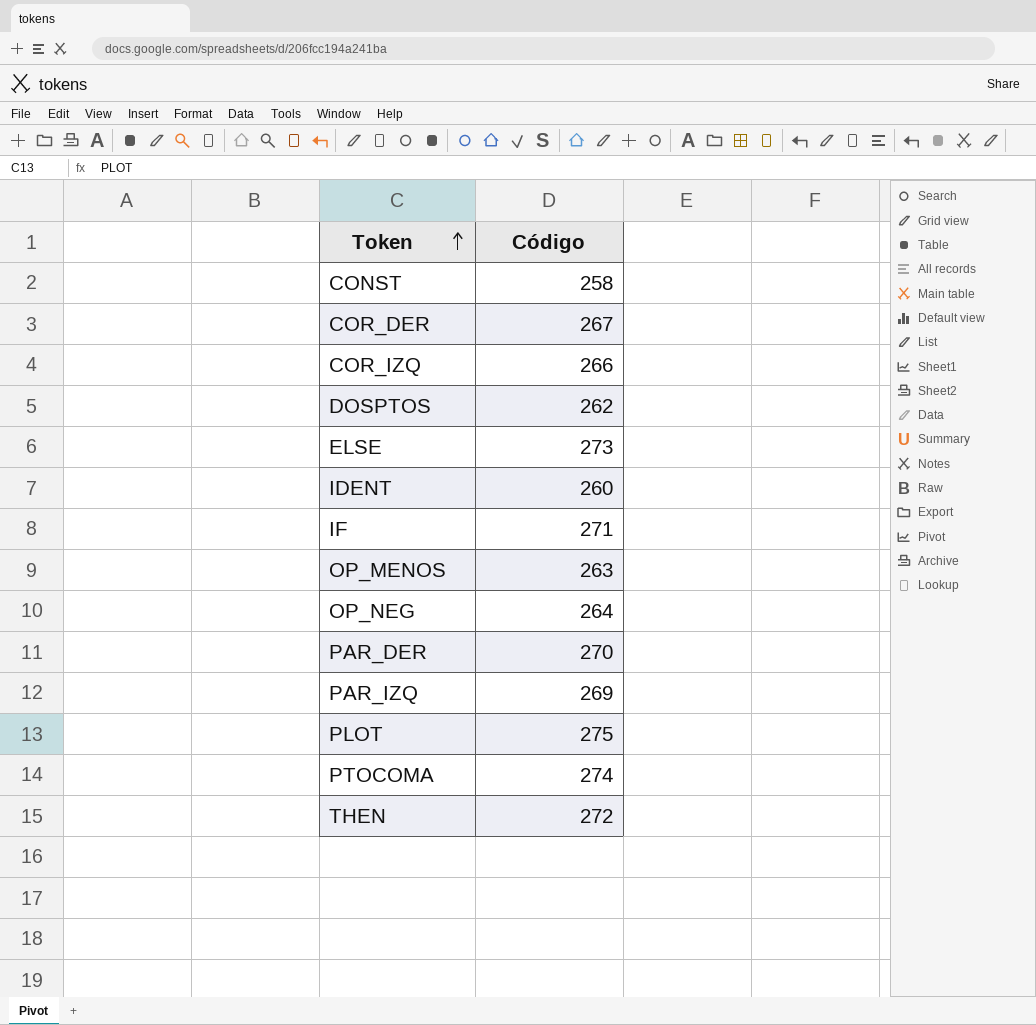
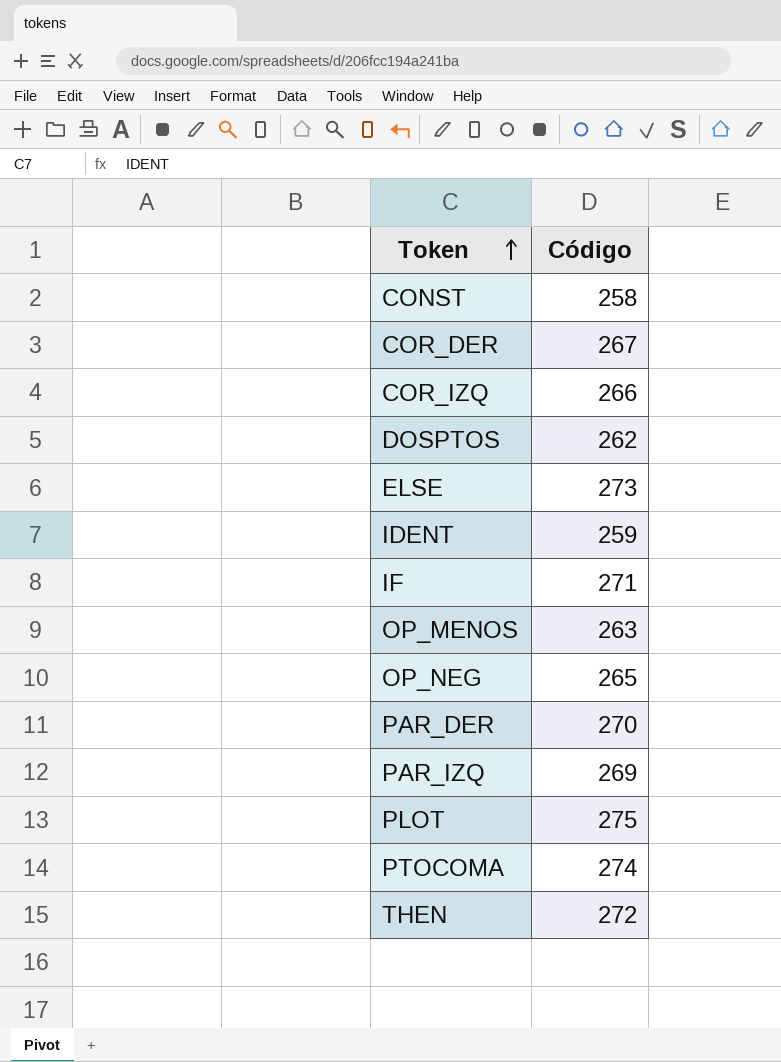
IDENT | Código: 260 -> 259
OP_NEG | Código: 264 -> 265

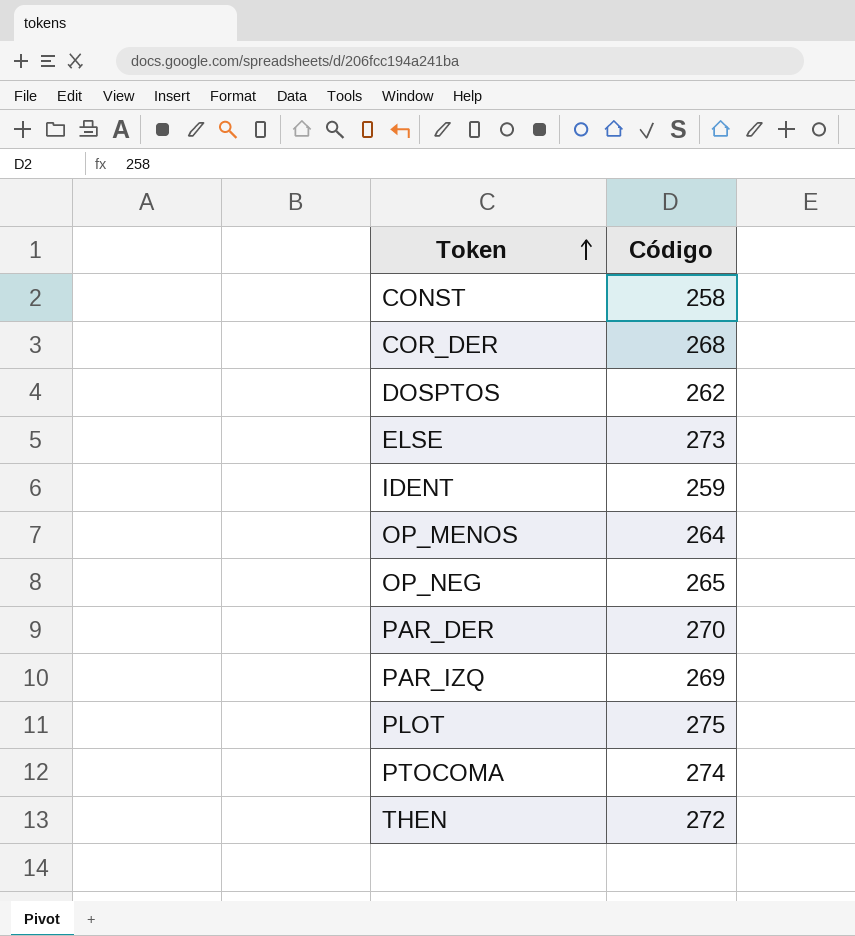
row COR_IZQ: 266 -> none
row IF: 271 -> none
COR_DER | Código: 267 -> 268
OP_MENOS | Código: 263 -> 264

